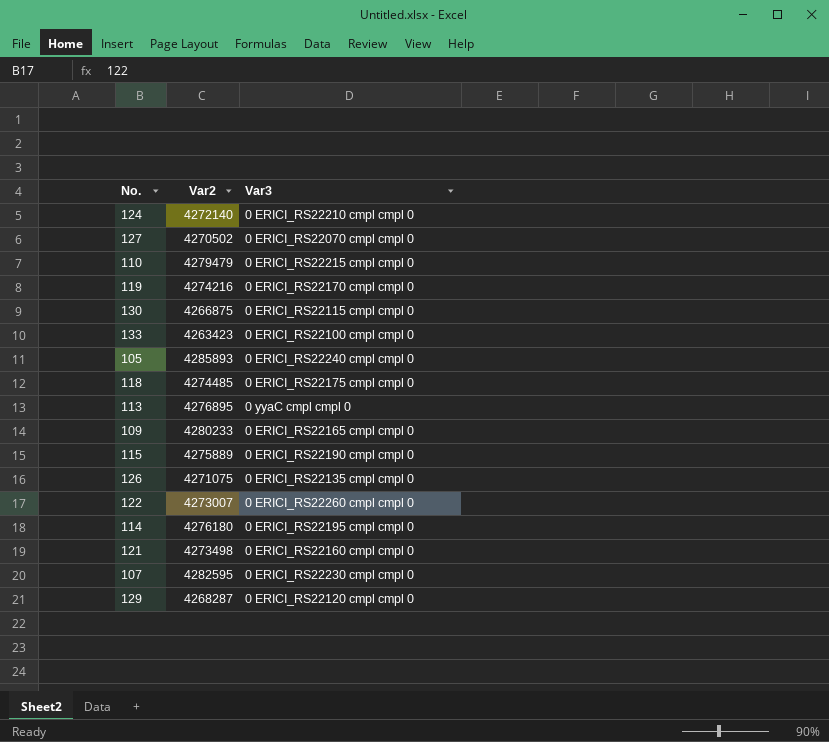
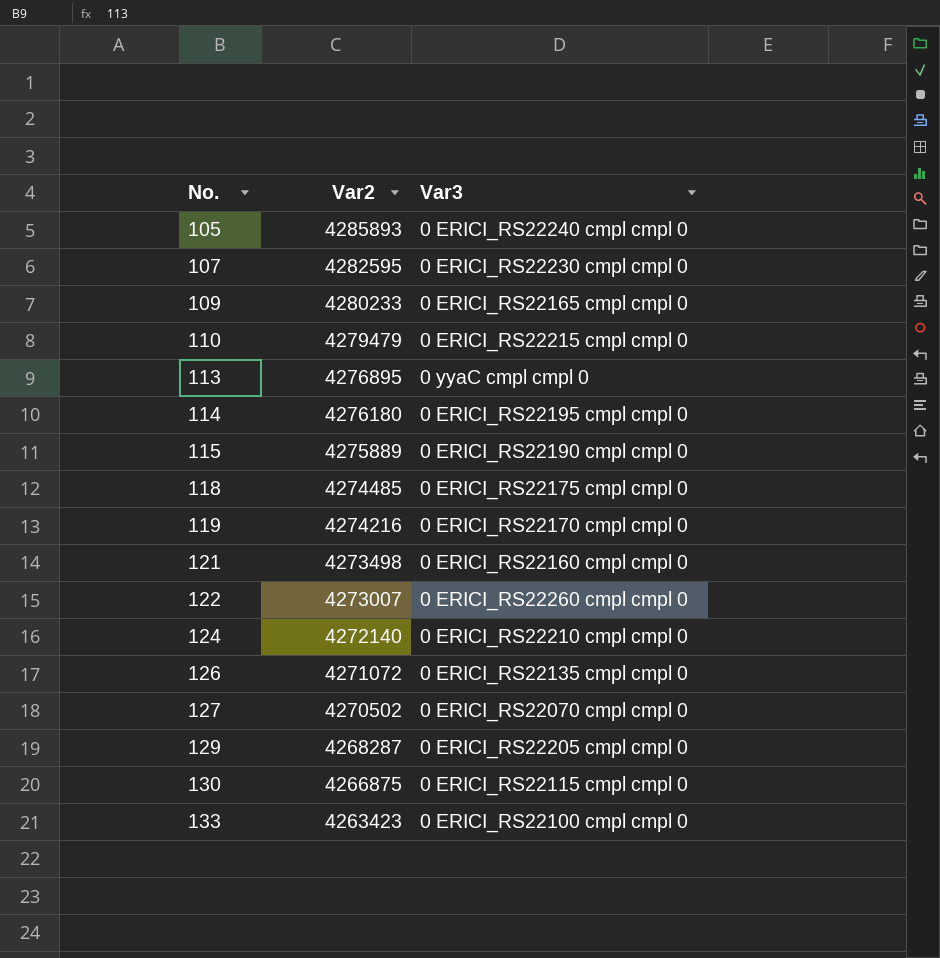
row order: none -> No. ascending
126 | Var2: 4271075 -> 4271072
129 | Var3: 0 ERICI_RS22120 cmpl cmpl 0 -> 0 ERICI_RS22205 cmpl cmpl 0

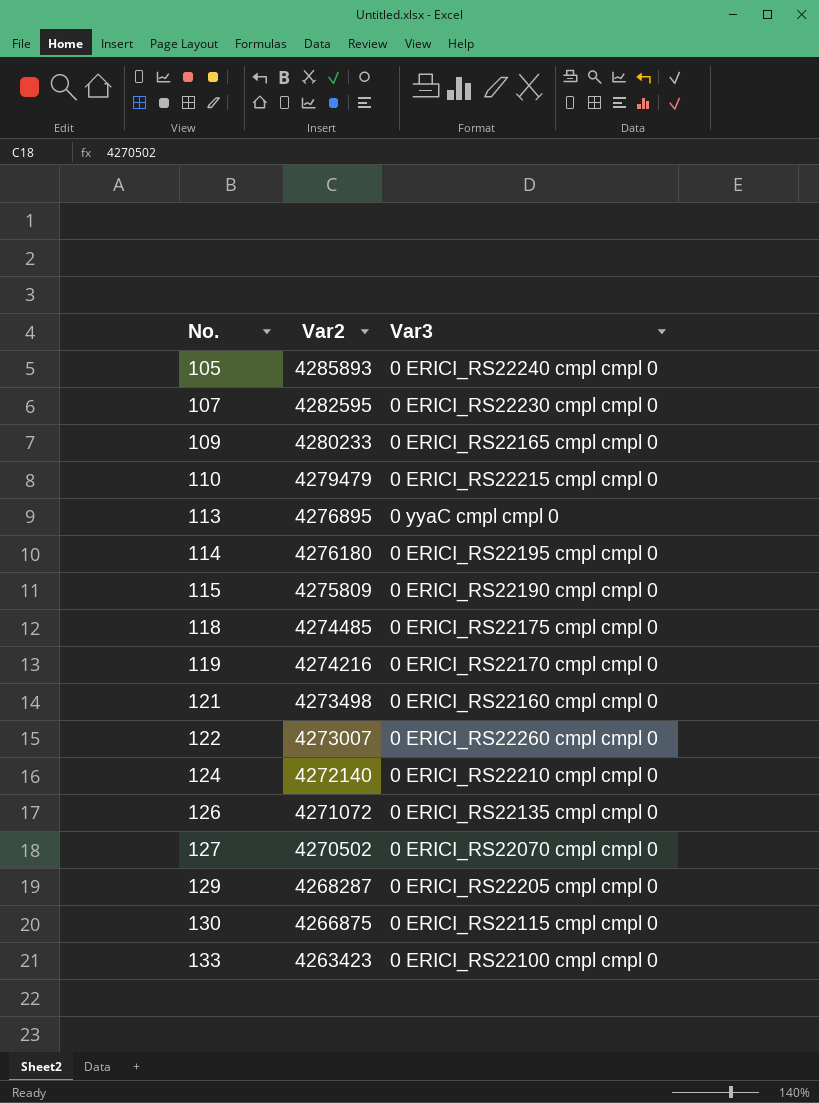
115 | Var2: 4275889 -> 4275809

